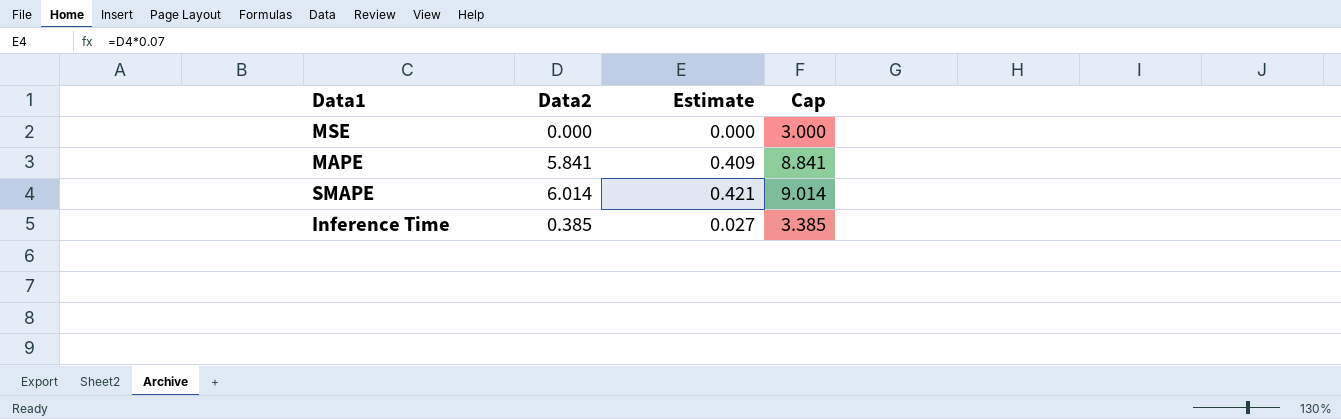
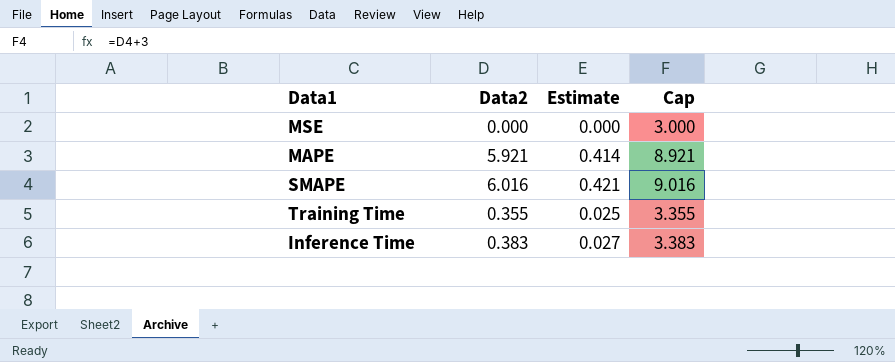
MAPE | Data2: 5.841 -> 5.921
MAPE | Estimate: 0.409 -> 0.414
MAPE | Cap: 8.841 -> 8.921
SMAPE | Data2: 6.014 -> 6.016
SMAPE | Cap: 9.014 -> 9.016
row Training Time: none -> 0.355 | 0.025 | 3.355
Inference Time | Data2: 0.385 -> 0.383
Inference Time | Cap: 3.385 -> 3.383

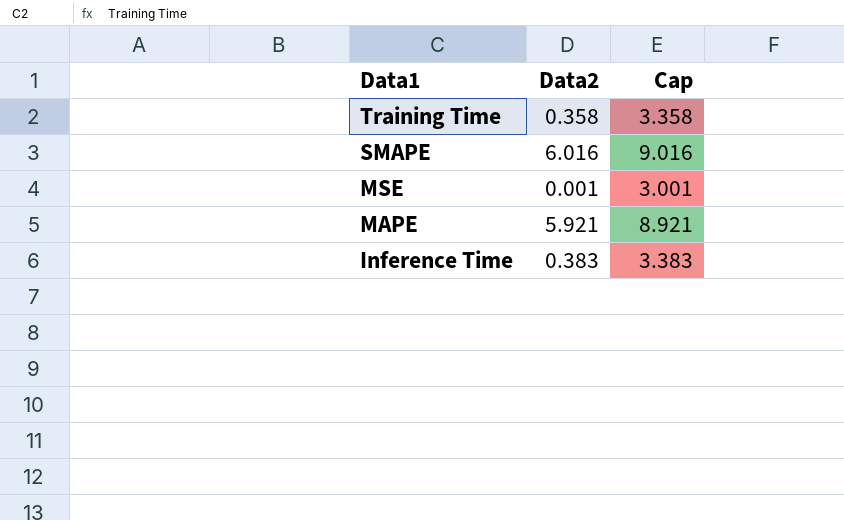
row order: none -> Data1 descending
column Estimate | formula: [Data2] * 0.07 -> none
Training Time | Data2: 0.355 -> 0.358
Training Time | Cap: 3.355 -> 3.358
MSE | Data2: 0.000 -> 0.001
MSE | Cap: 3.000 -> 3.001

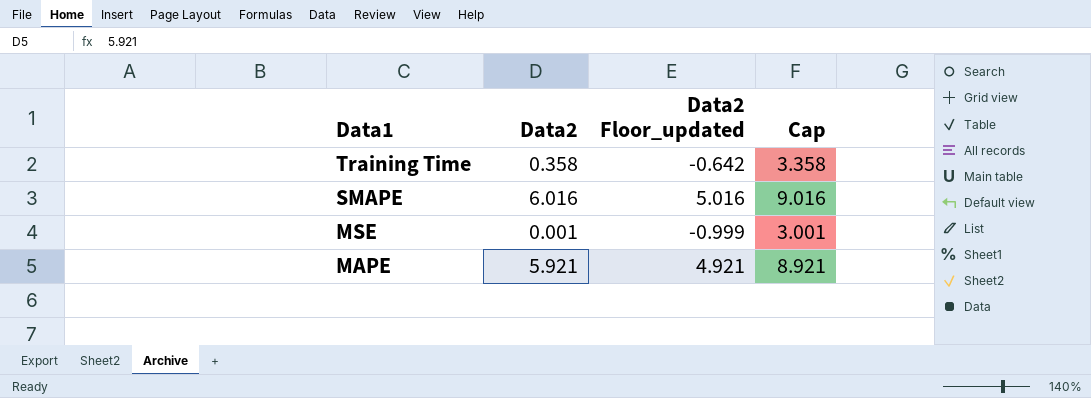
column Data2 Floor_updated | formula: none -> [Data2] - 1
row Inference Time: 0.383 | 3.383 -> none

